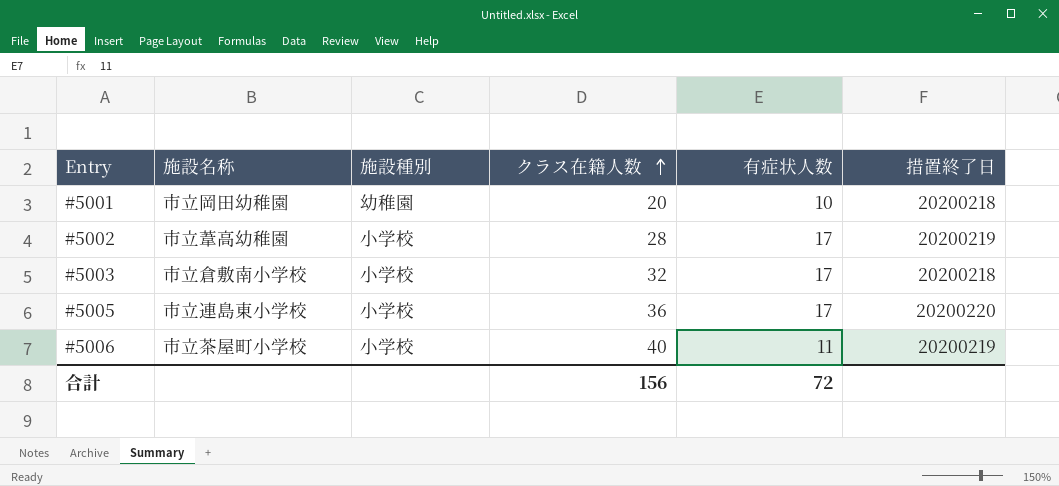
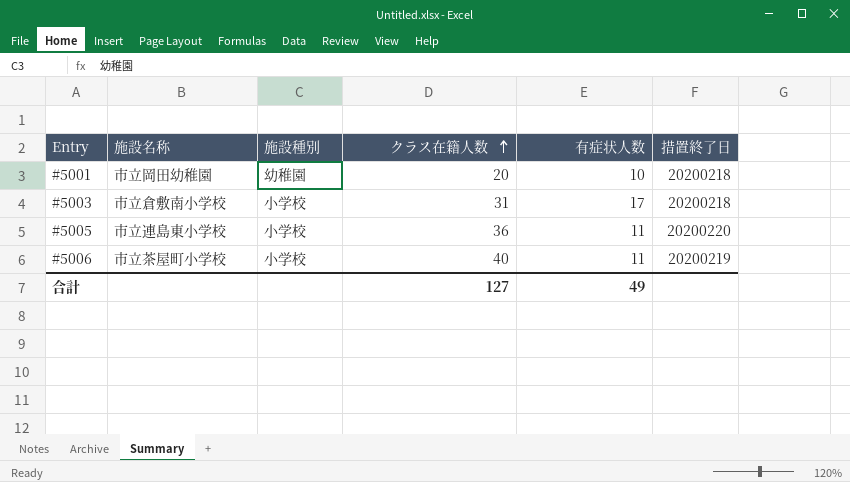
row #5002: 市立葦高幼稚園 | 小学校 | 28 | 17 | 20200219 -> none
#5003 | クラス在籍人数: 32 -> 31
#5005 | 有症状人数: 17 -> 11
合計 | クラス在籍人数: 156 -> 127
合計 | 有症状人数: 72 -> 49

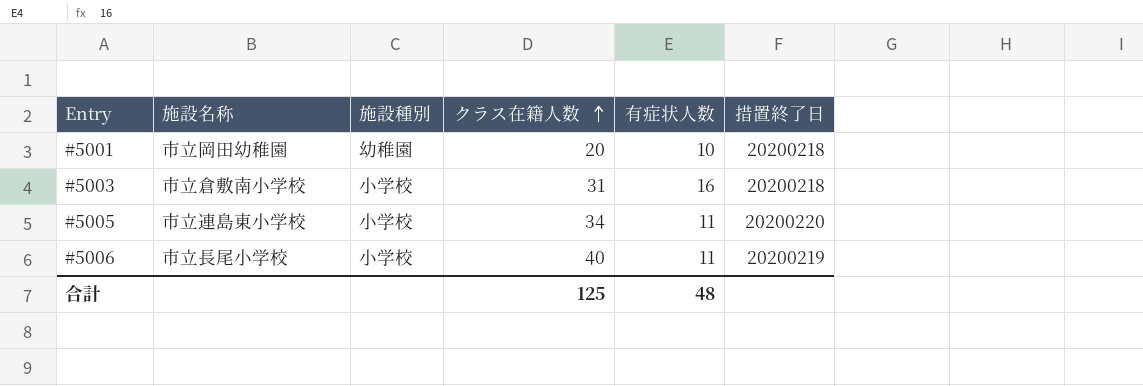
#5003 | 有症状人数: 17 -> 16
#5005 | クラス在籍人数: 36 -> 34
#5006 | 施設名称: 市立茶屋町小学校 -> 市立長尾小学校
合計 | クラス在籍人数: 127 -> 125
合計 | 有症状人数: 49 -> 48

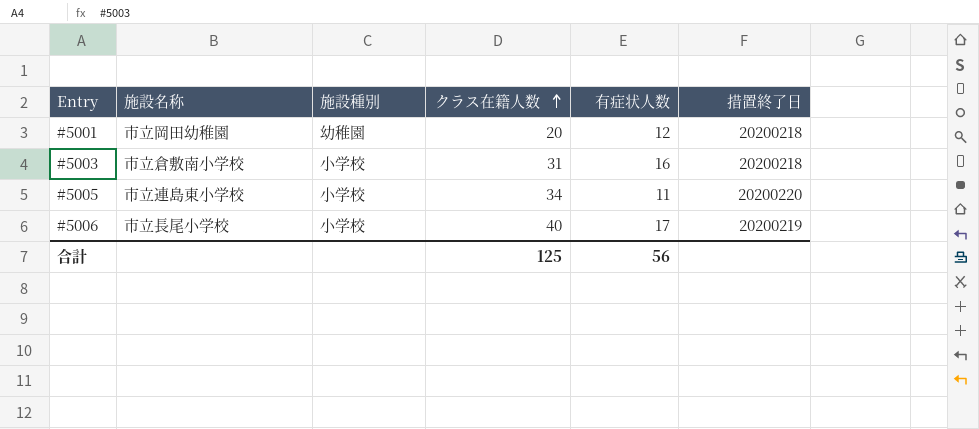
#5001 | 有症状人数: 10 -> 12
#5006 | 有症状人数: 11 -> 17
合計 | 有症状人数: 48 -> 56

